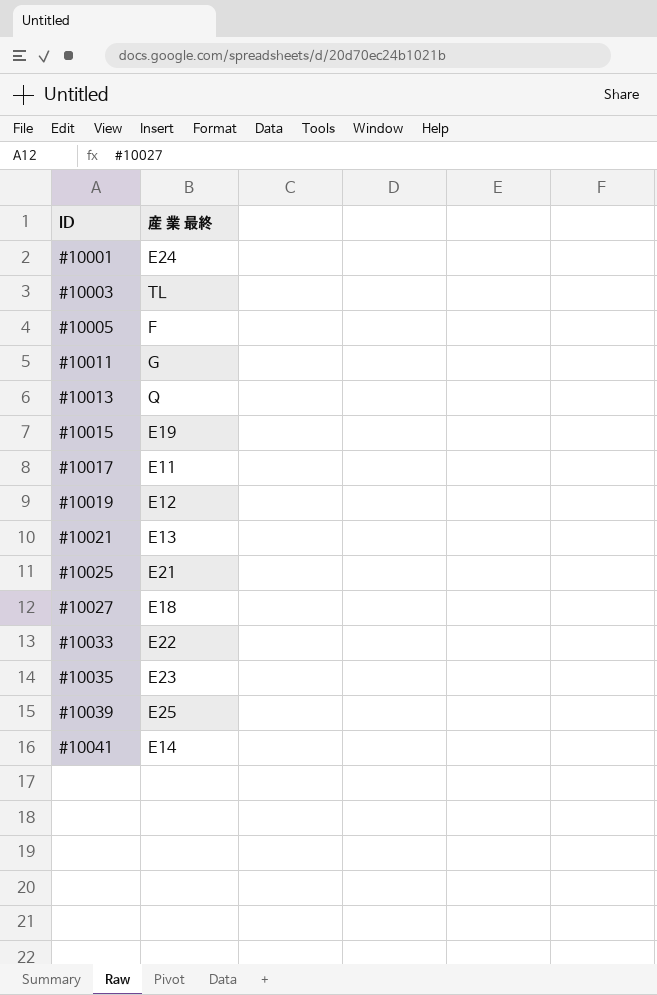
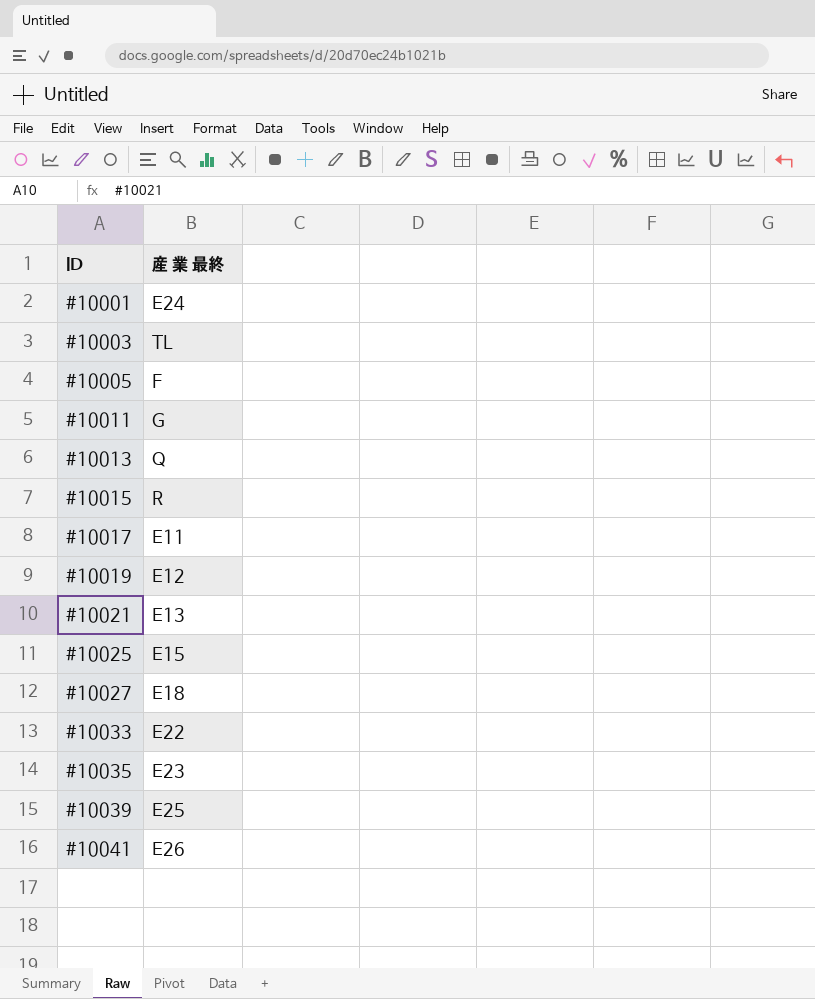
#10015 | 産 業 最終: E19 -> R
#10025 | 産 業 最終: E21 -> E15
#10041 | 産 業 最終: E14 -> E26

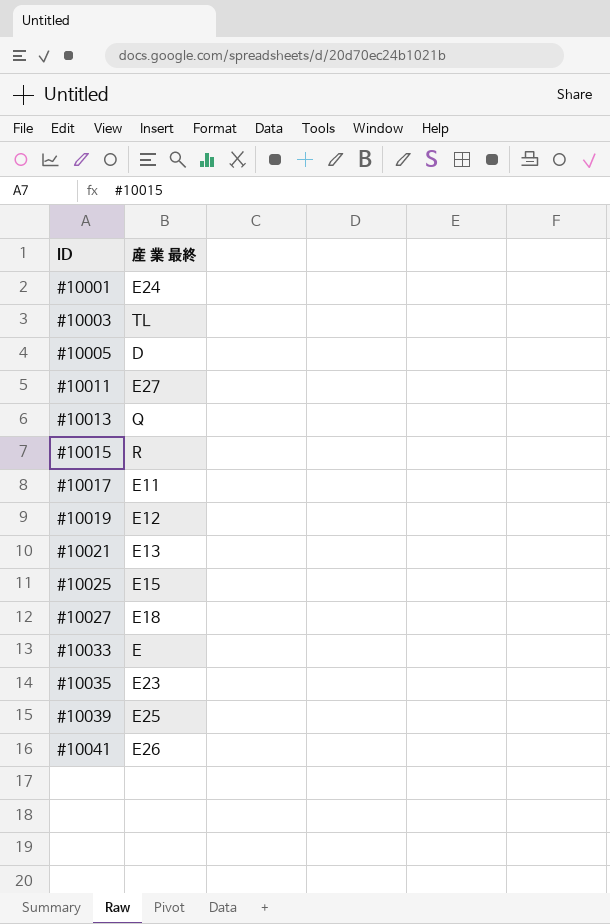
#10005 | 産 業 最終: F -> D
#10011 | 産 業 最終: G -> E27
#10033 | 産 業 最終: E22 -> E

